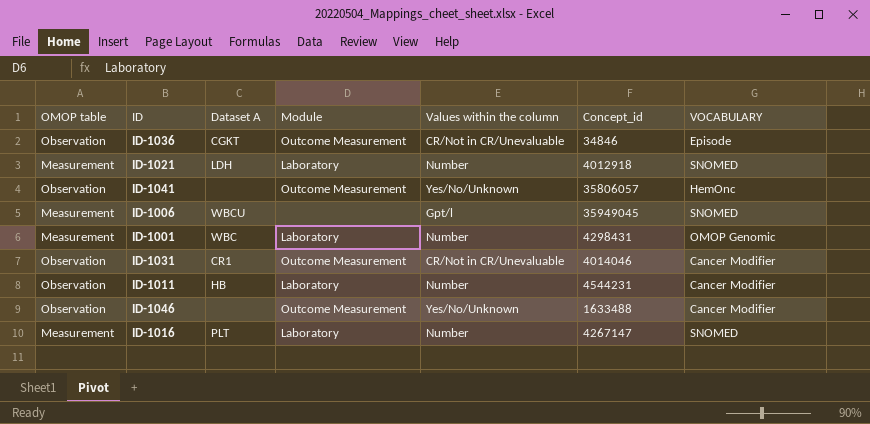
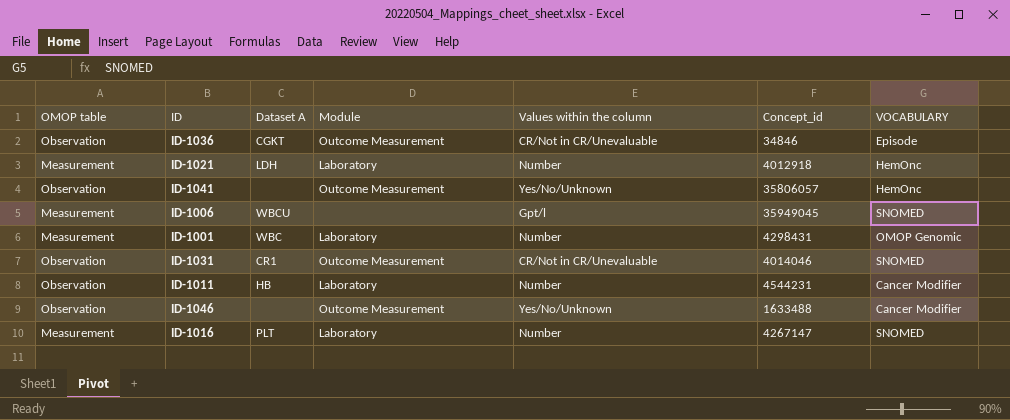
ID-1021 | VOCABULARY: SNOMED -> HemOnc
ID-1031 | VOCABULARY: Cancer Modifier -> SNOMED

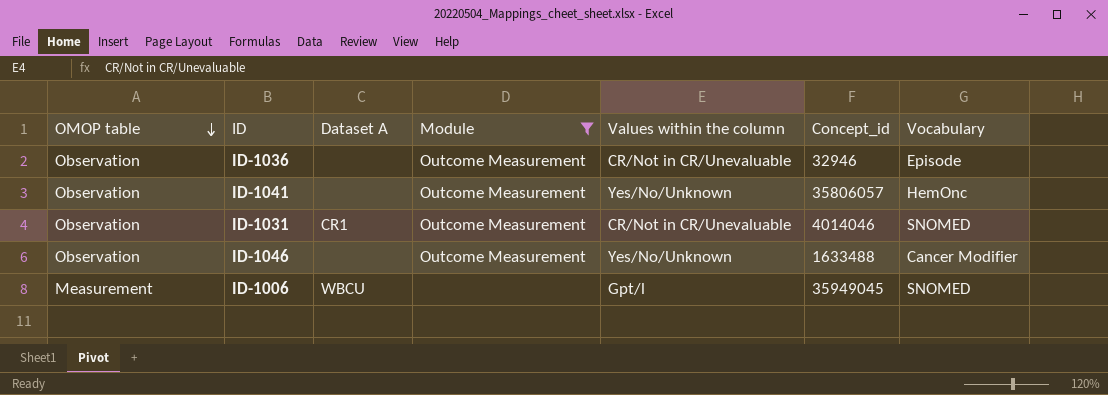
filter: none -> Module != Laboratory
row order: none -> OMOP table descending
column name: VOCABULARY -> Vocabulary
ID-1036 | Dataset A: CGKT -> none
ID-1036 | Concept_id: 34846 -> 32946

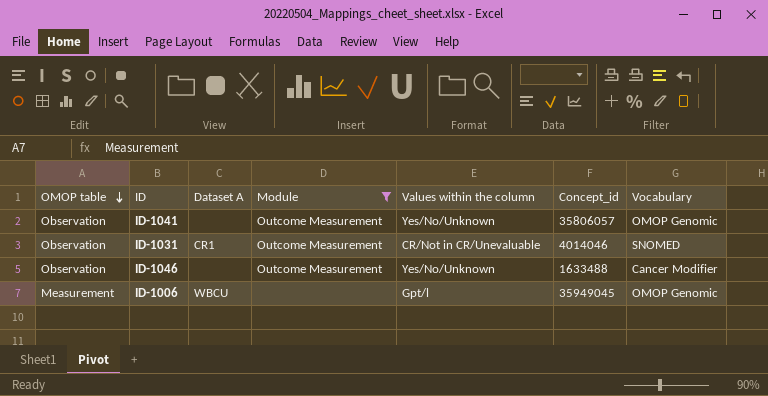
row ID-1036: Observation | none | Outcome Measurement | CR/Not in CR/Unevaluable | 32946 | Episode -> none
ID-1041 | Vocabulary: HemOnc -> OMOP Genomic
ID-1006 | Vocabulary: SNOMED -> OMOP Genomic

